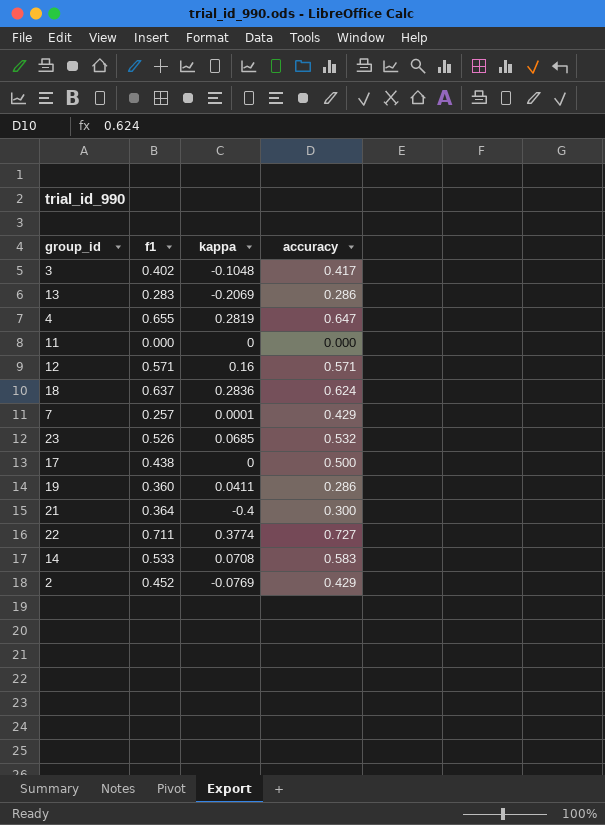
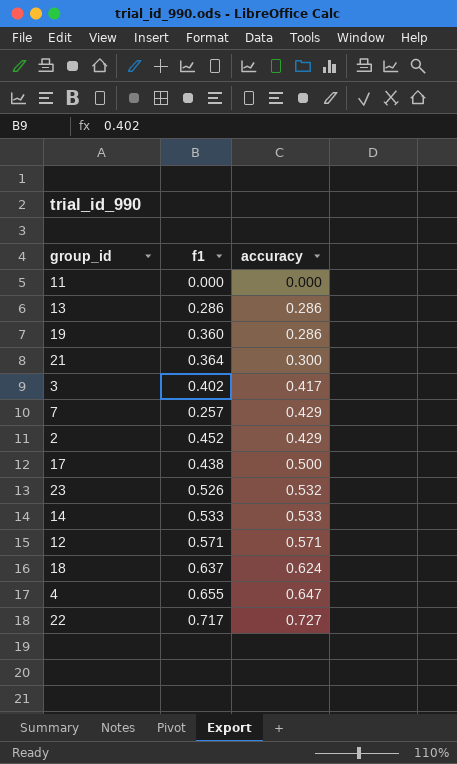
row order: none -> accuracy ascending
column kappa | position: 3 -> none
13 | f1: 0.283 -> 0.286
14 | accuracy: 0.583 -> 0.533
22 | f1: 0.711 -> 0.717

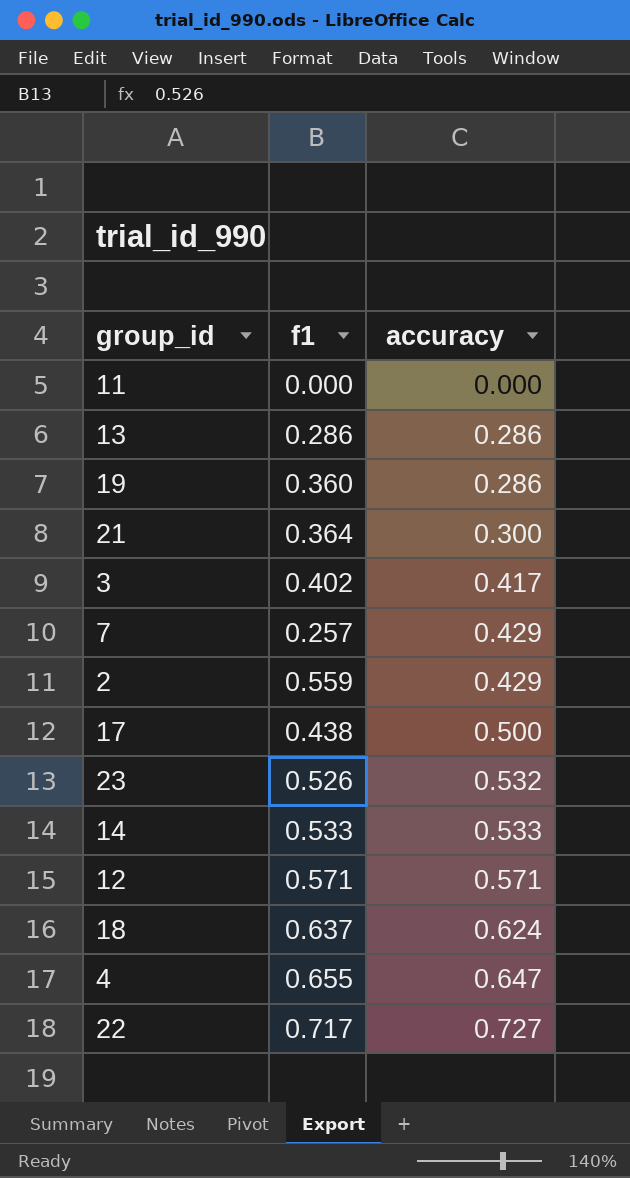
2 | f1: 0.452 -> 0.559

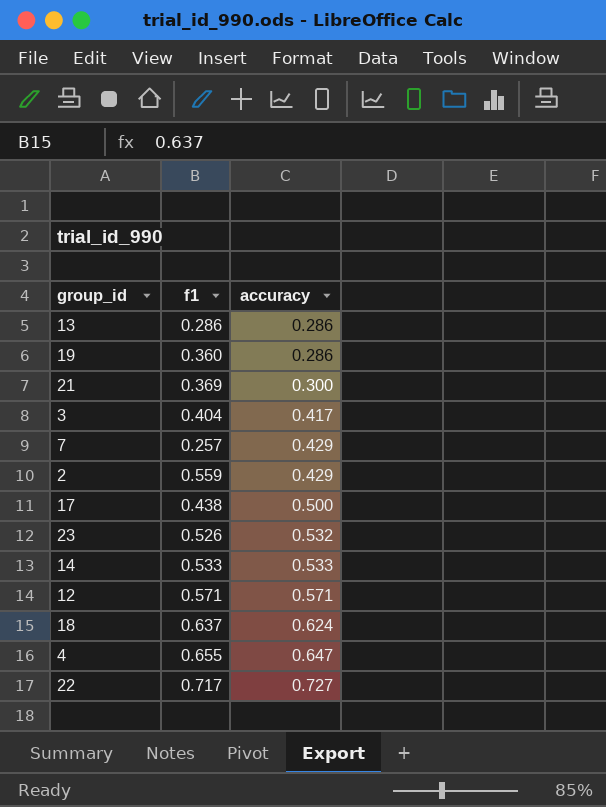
row 11: 0.000 | 0.000 -> none
21 | f1: 0.364 -> 0.369
3 | f1: 0.402 -> 0.404

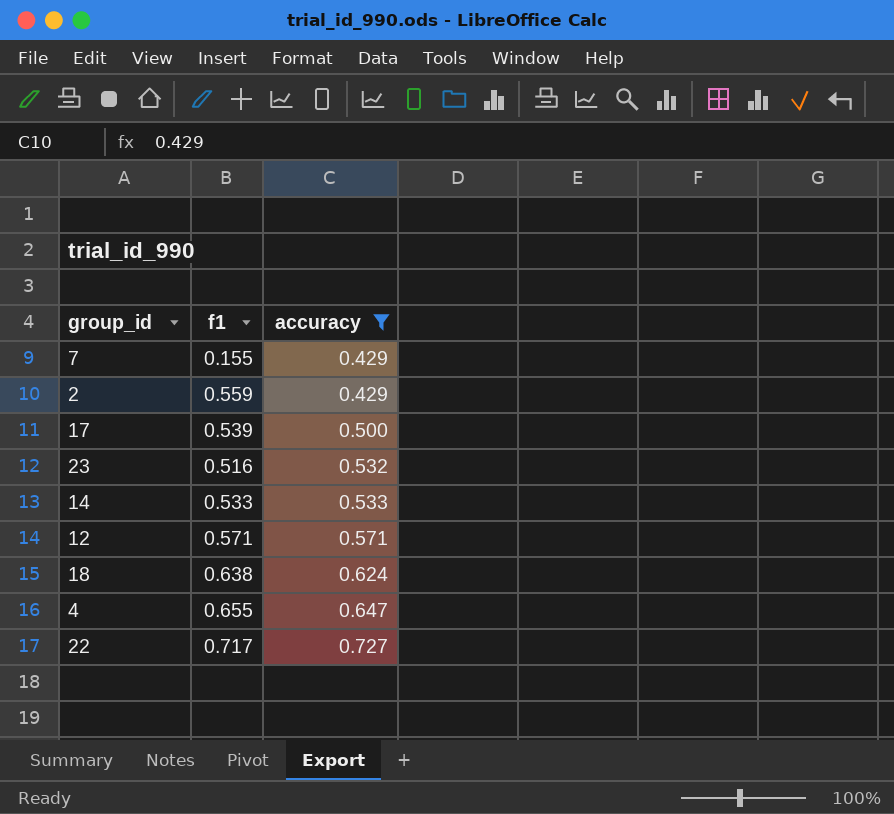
filter: none -> accuracy >= 0.429
7 | f1: 0.257 -> 0.155
17 | f1: 0.438 -> 0.539
23 | f1: 0.526 -> 0.516
18 | f1: 0.637 -> 0.638

